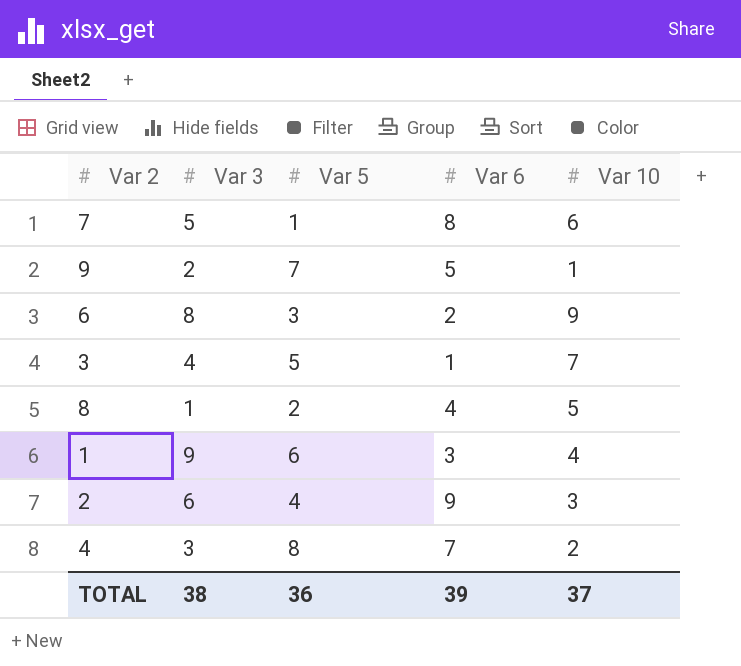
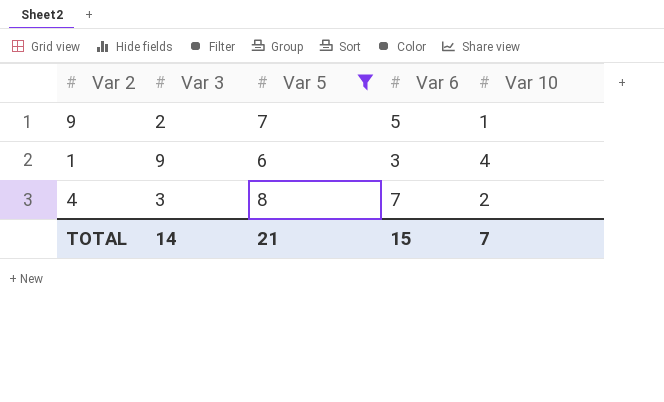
filter: none -> Var 5 >= 6
TOTAL | Var 3: 38 -> 14
TOTAL | Var 5: 36 -> 21
TOTAL | Var 6: 39 -> 15
TOTAL | Var 10: 37 -> 7

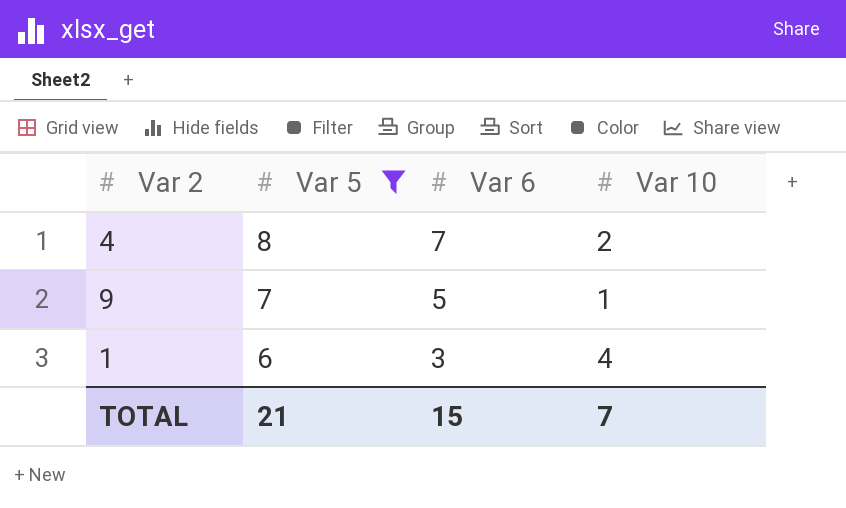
row order: none -> Var 5 descending
column Var 3 | position: 2 -> none

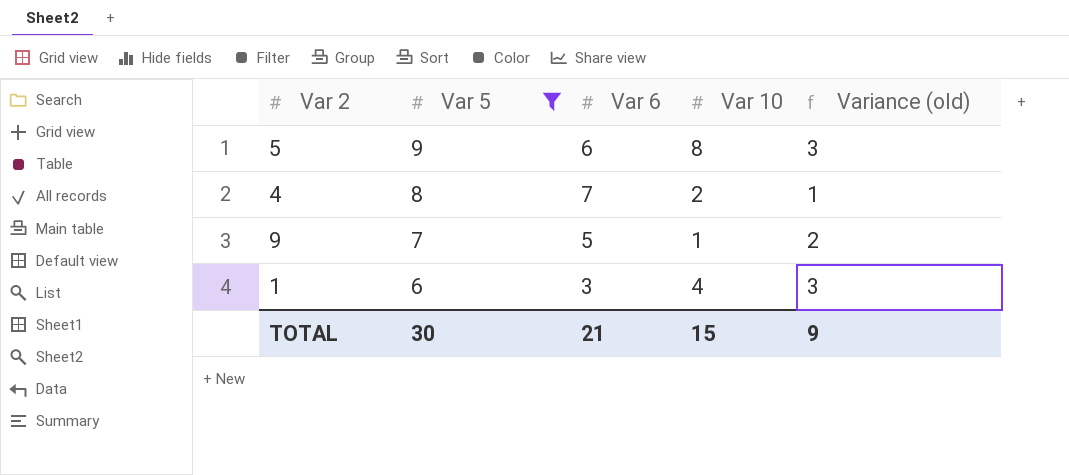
column Variance (old) | formula: none -> [Var 5] - [Var 6]
row 5: none -> 9 | 6 | 8 | 3
TOTAL | Var 5: 21 -> 30
TOTAL | Var 6: 15 -> 21
TOTAL | Var 10: 7 -> 15

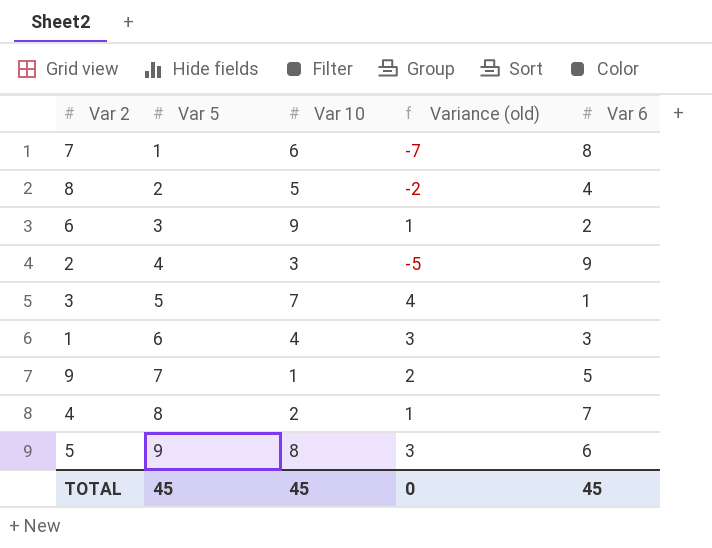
filter: Var 5 >= 6 -> none
row order: Var 5 descending -> Var 5 ascending
column Var 6 | position: 3 -> 5
TOTAL | Var 5: 30 -> 45
TOTAL | Var 10: 15 -> 45
TOTAL | Variance (old): 9 -> 0
TOTAL | Var 6: 21 -> 45

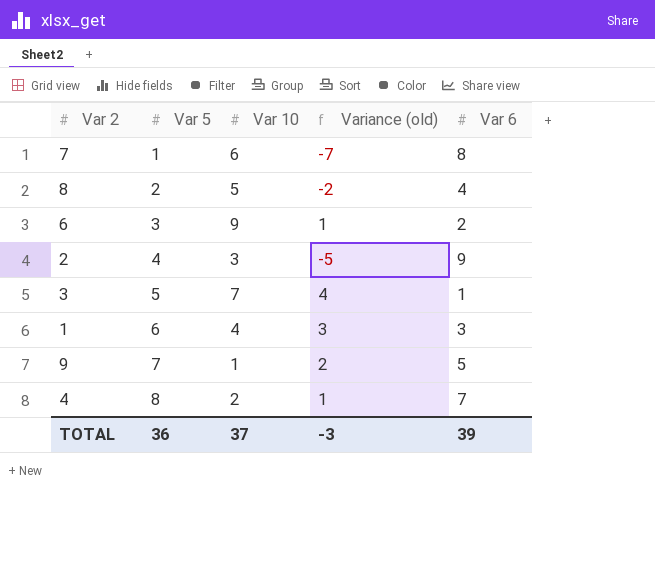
row 5: 9 | 8 | 3 | 6 -> none
TOTAL | Var 5: 45 -> 36
TOTAL | Var 10: 45 -> 37
TOTAL | Variance (old): 0 -> -3
TOTAL | Var 6: 45 -> 39

